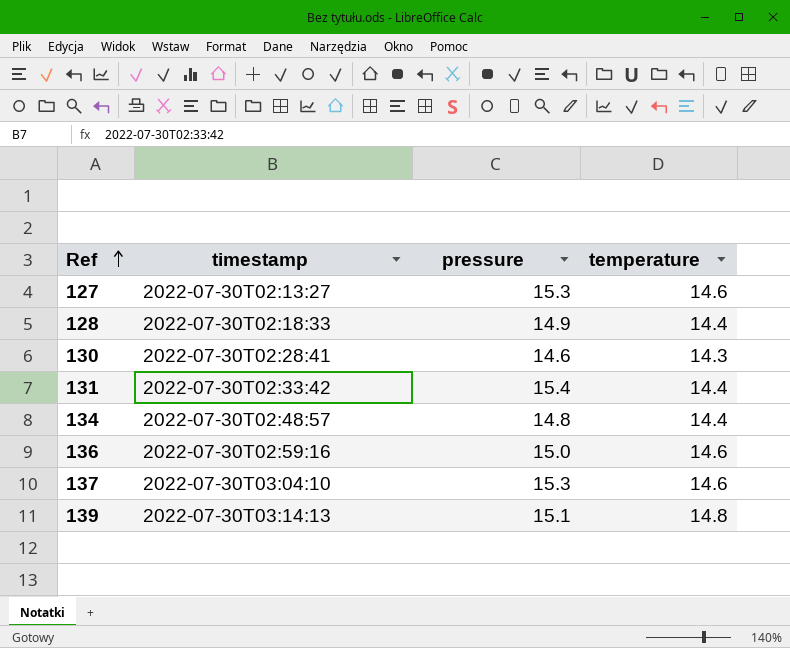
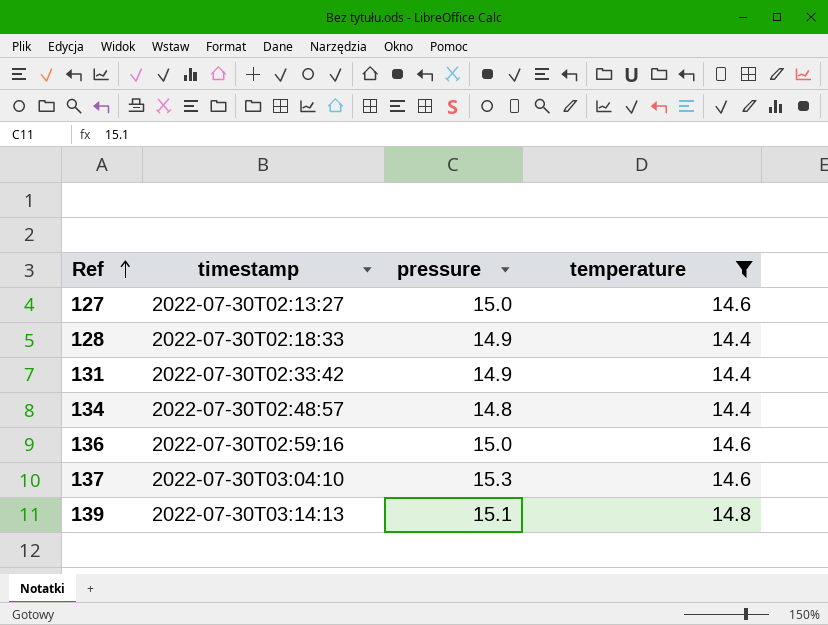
filter: none -> temperature != 14.3
127 | pressure: 15.3 -> 15.0
131 | pressure: 15.4 -> 14.9

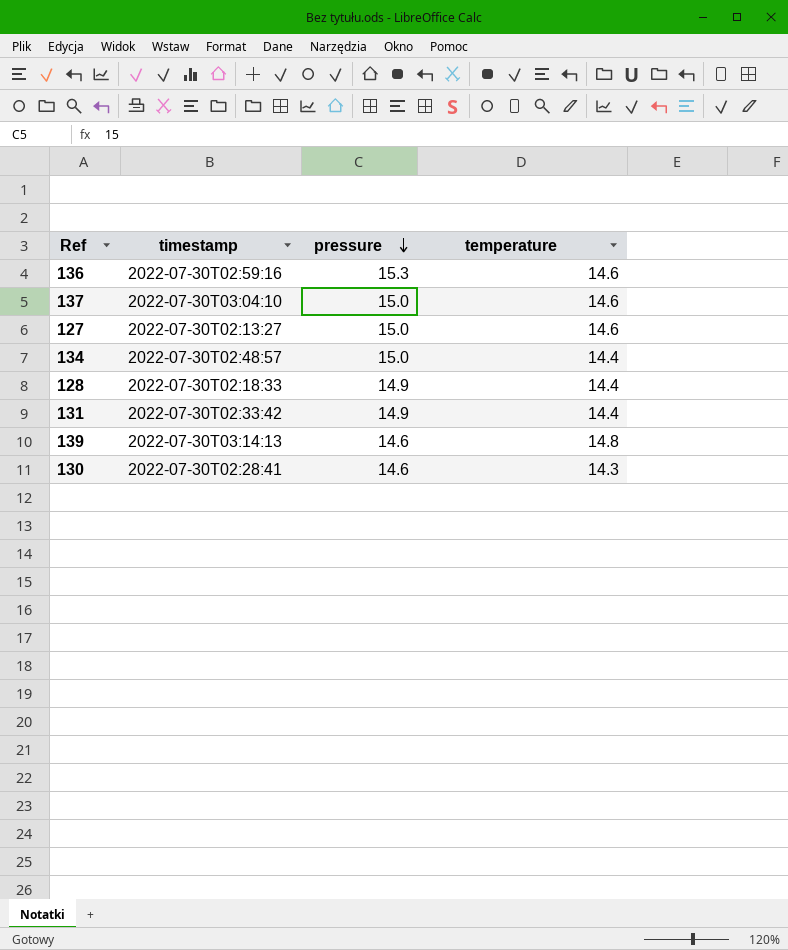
filter: temperature != 14.3 -> none
row order: Ref ascending -> pressure descending
136 | pressure: 15.0 -> 15.3
137 | pressure: 15.3 -> 15.0
134 | pressure: 14.8 -> 15.0
139 | pressure: 15.1 -> 14.6

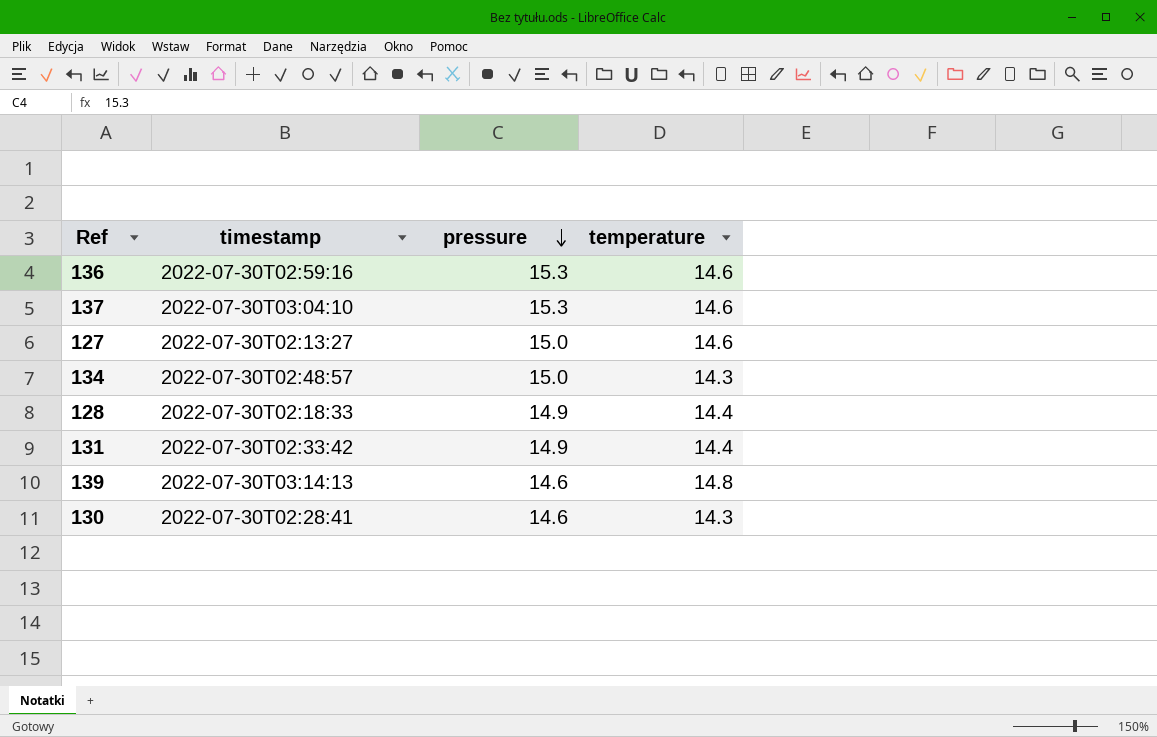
137 | pressure: 15.0 -> 15.3
134 | temperature: 14.4 -> 14.3

